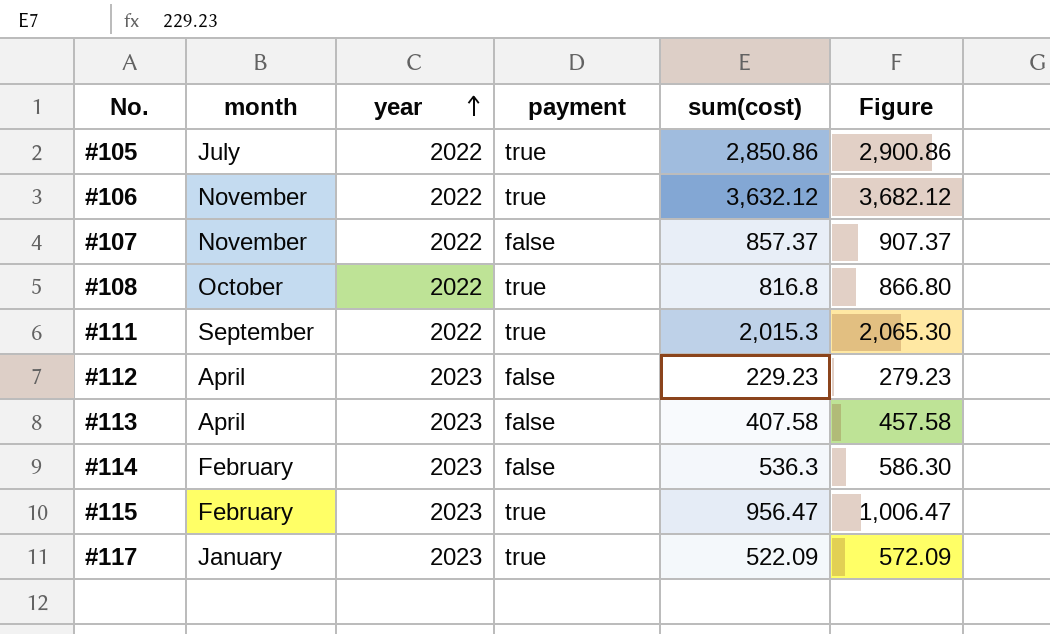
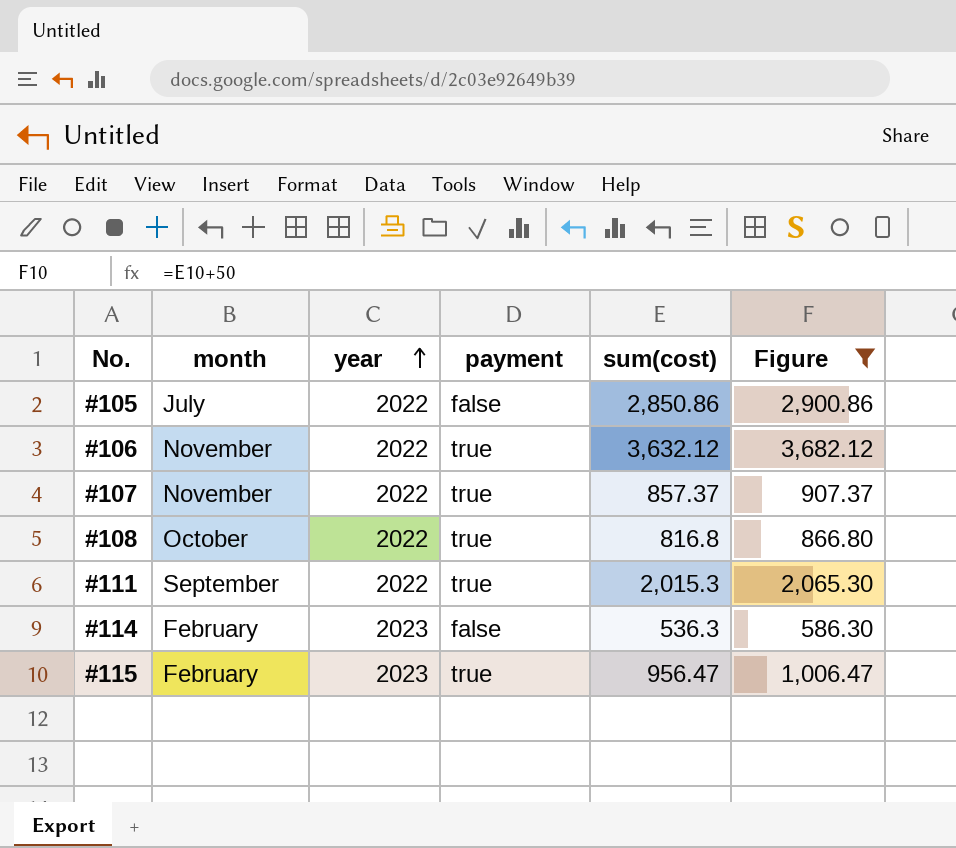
filter: none -> Figure >= 586.30
#105 | payment: true -> false
#107 | payment: false -> true

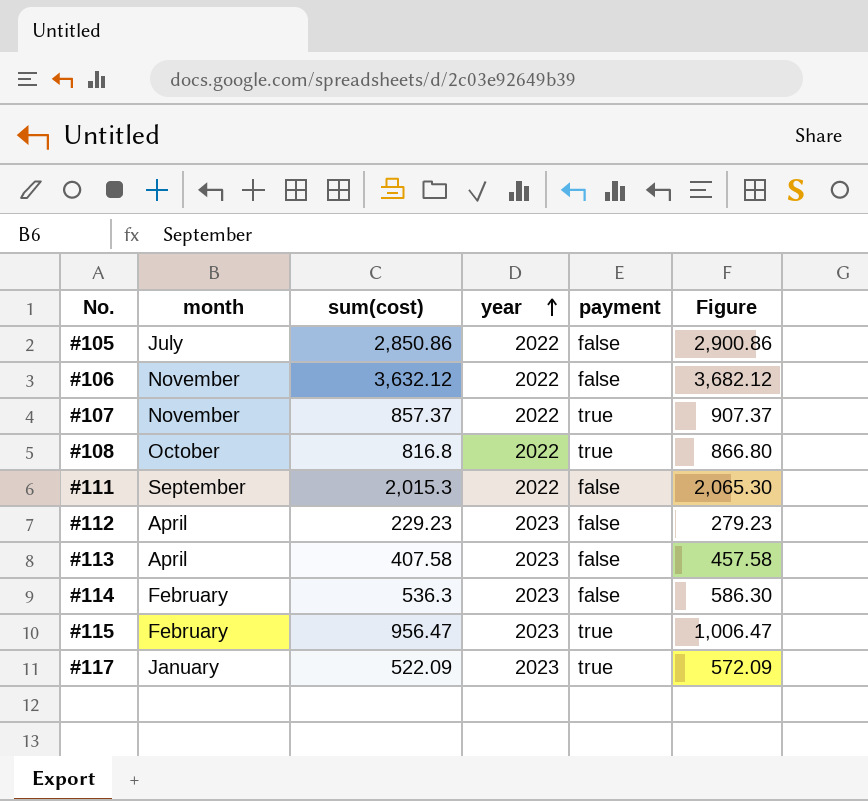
filter: Figure >= 586.30 -> none
column sum(cost) | position: 5 -> 3
#106 | payment: true -> false
#111 | payment: true -> false

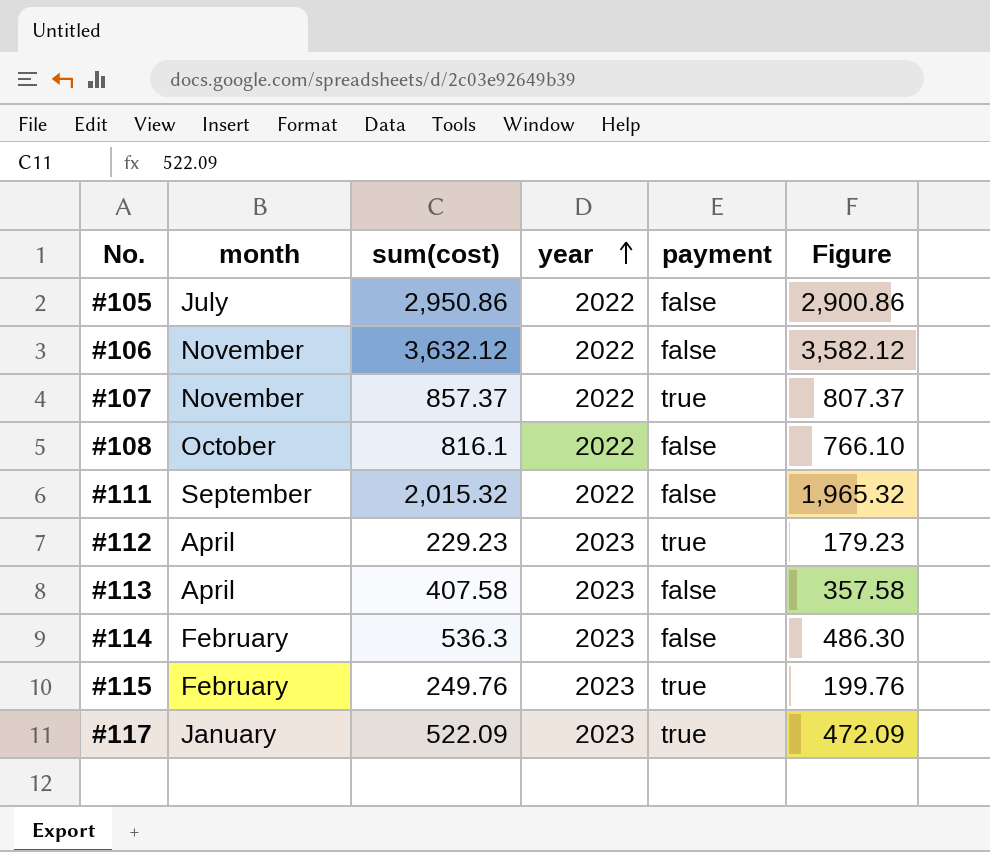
column Figure | formula: [sum(cost)] + 50 -> [sum(cost)] - 50
#105 | sum(cost): 2,850.86 -> 2,950.86
#108 | sum(cost): 816.8 -> 816.1
#108 | payment: true -> false
#111 | sum(cost): 2,015.3 -> 2,015.32
#112 | payment: false -> true
#115 | sum(cost): 956.47 -> 249.76

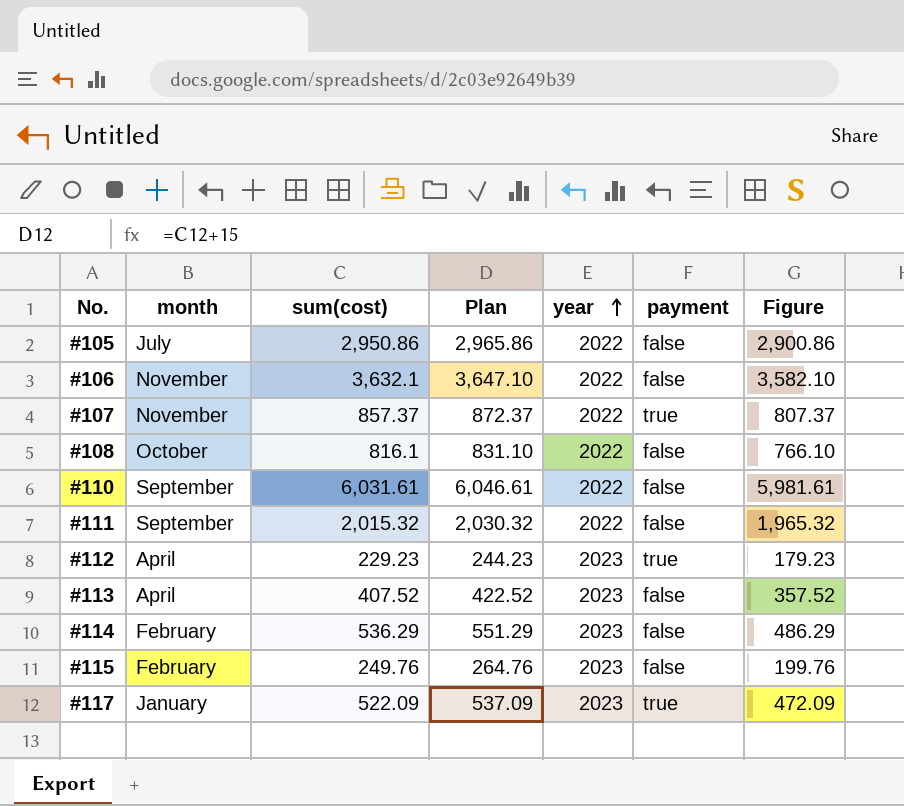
column Plan | formula: none -> [sum(cost)] + 15
#106 | sum(cost): 3,632.12 -> 3,632.1
#106 | Figure: 3,582.12 -> 3,582.10
row #110: none -> September | 6,031.61 | 6,046.61 | 2022 | false | 5,981.61
#113 | sum(cost): 407.58 -> 407.52
#113 | Figure: 357.58 -> 357.52
#114 | sum(cost): 536.3 -> 536.29
#114 | Figure: 486.30 -> 486.29
#115 | payment: true -> false

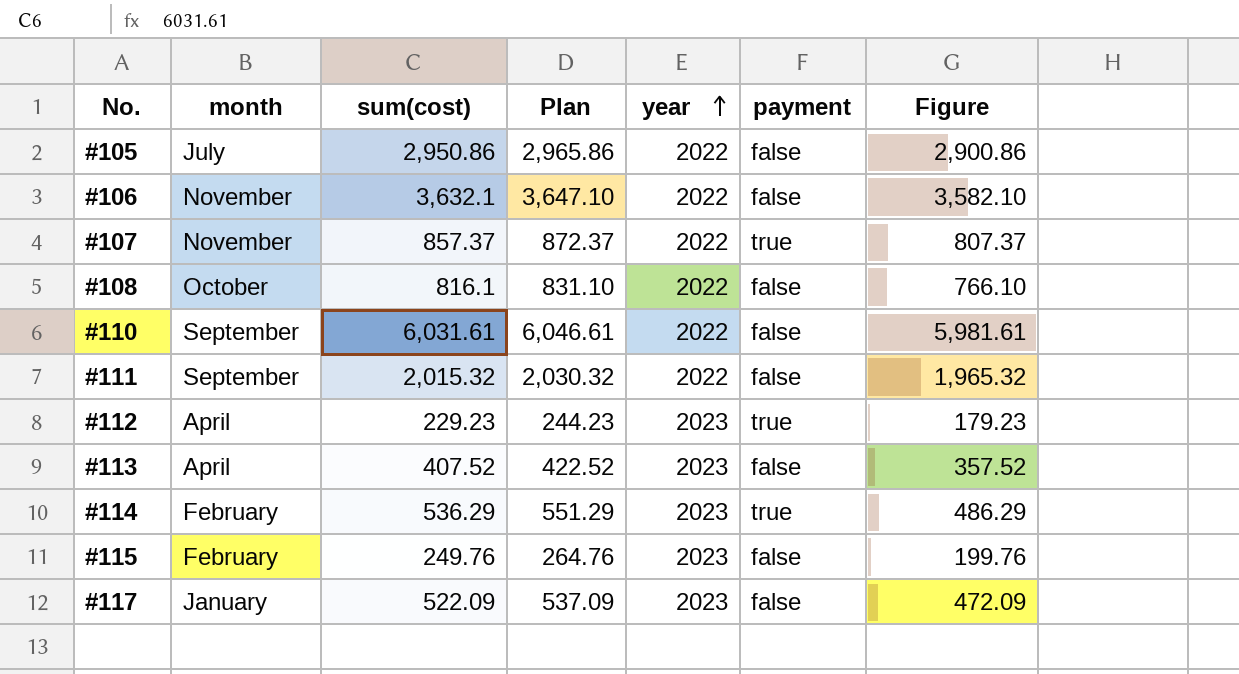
#114 | payment: false -> true
#117 | payment: true -> false

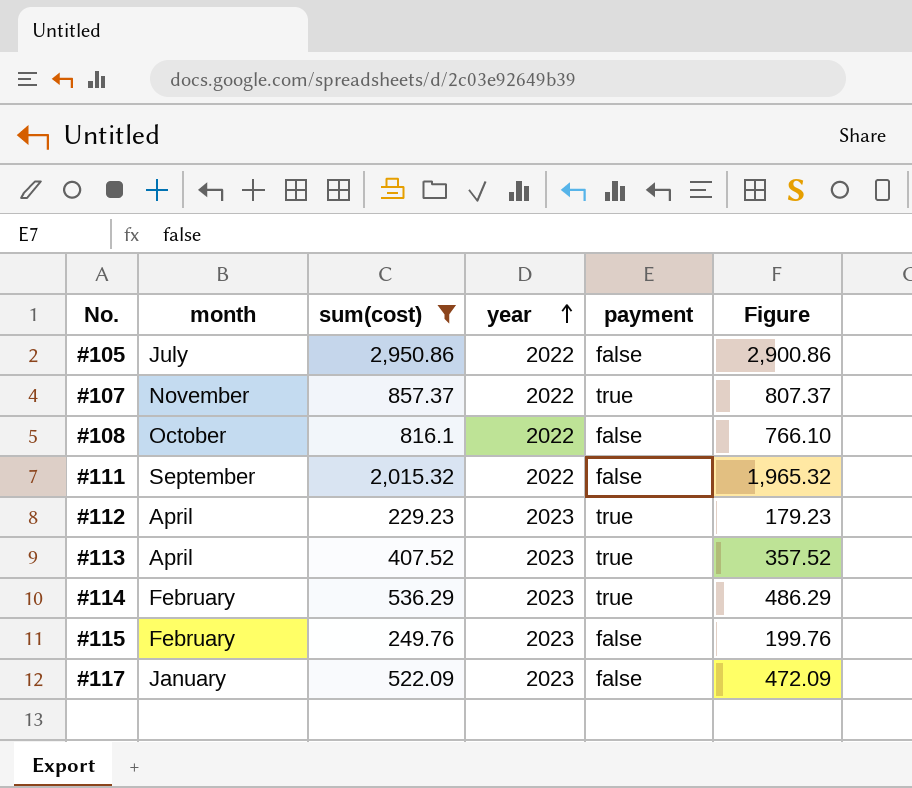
filter: none -> sum(cost) <= 2,950.86
column Plan | formula: [sum(cost)] + 15 -> none
#113 | payment: false -> true

